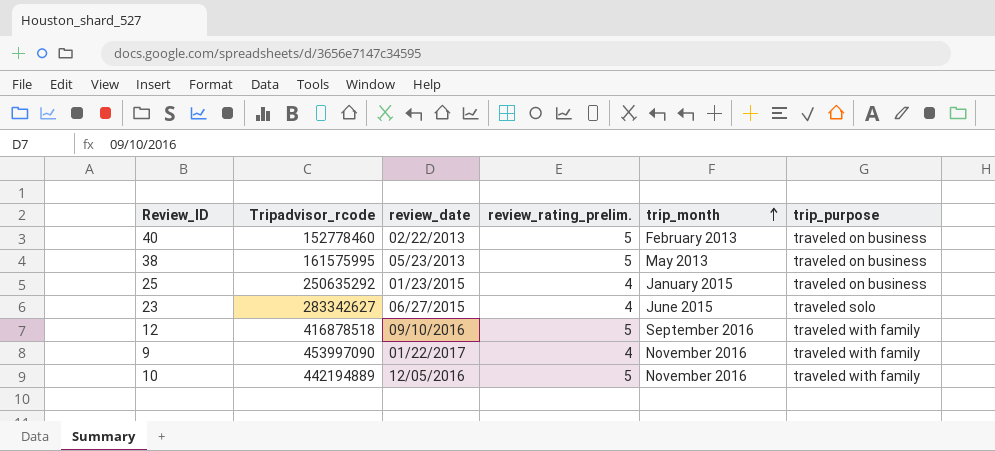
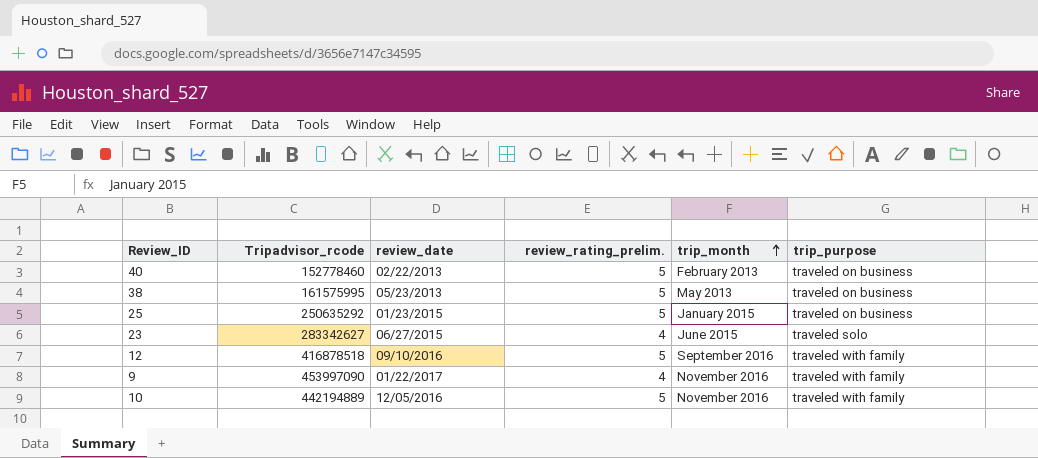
25 | review_rating_prelim.: 4 -> 5

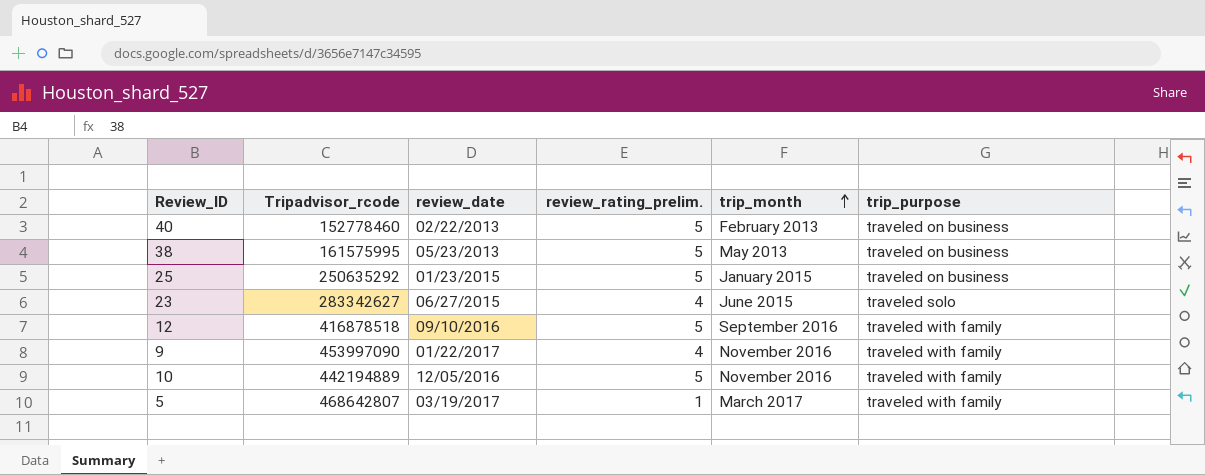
row 5: none -> 468642807 | 03/19/2017 | 1 | March 2017 | traveled with family

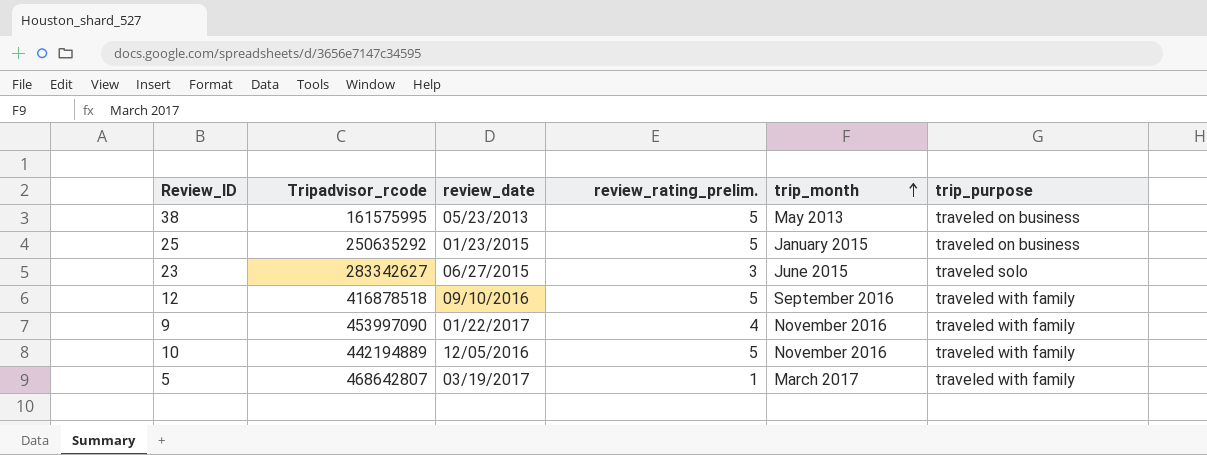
row 40: 152778460 | 02/22/2013 | 5 | February 2013 | traveled on business -> none
23 | review_rating_prelim.: 4 -> 3

